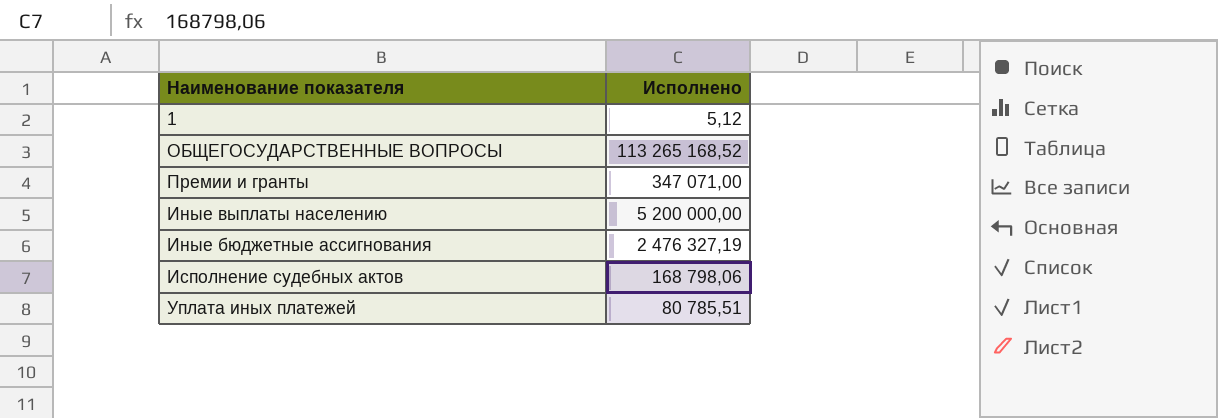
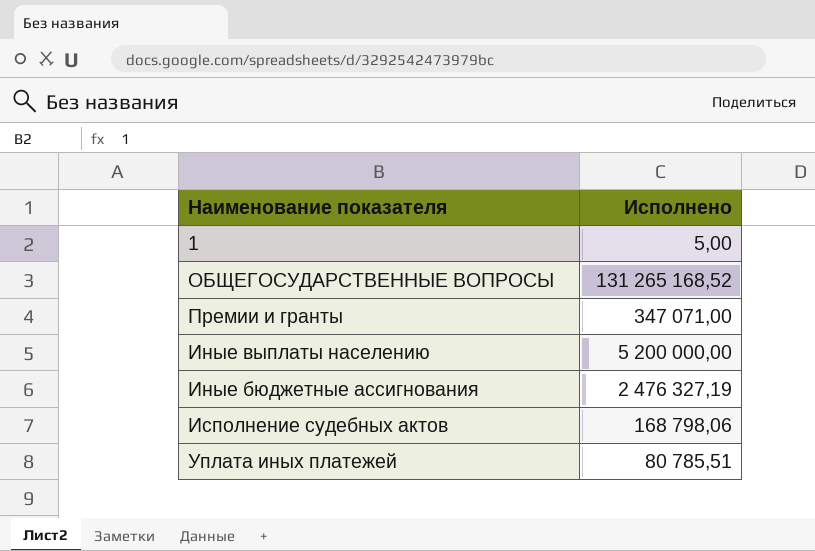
1 | Исполнено: 5,12 -> 5,00
ОБЩЕГОСУДАРСТВЕННЫЕ ВОПРОСЫ | Исполнено: 113 265 168,52 -> 131 265 168,52

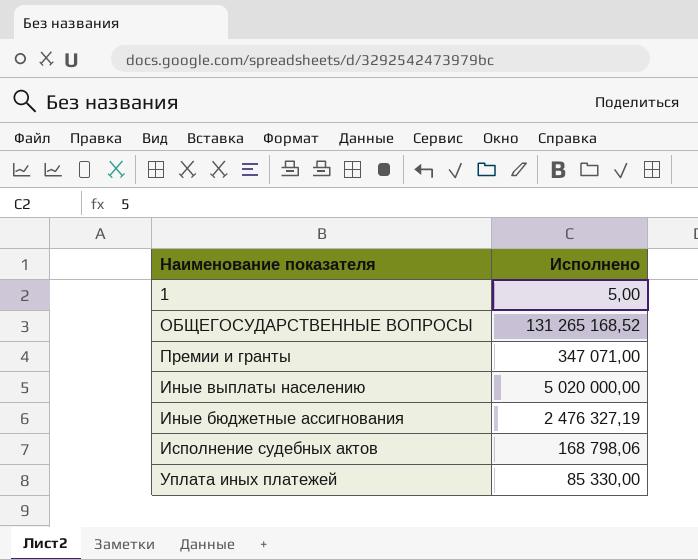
Иные выплаты населению | Исполнено: 5 200 000,00 -> 5 020 000,00
Уплата иных платежей | Исполнено: 80 785,51 -> 85 330,00

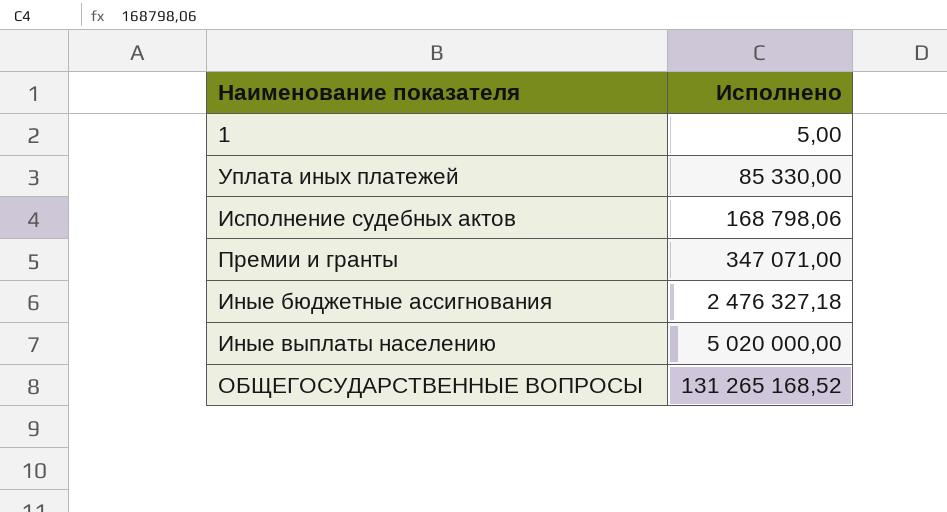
row order: none -> Исполнено ascending
Иные бюджетные ассигнования | Исполнено: 2 476 327,19 -> 2 476 327,18

